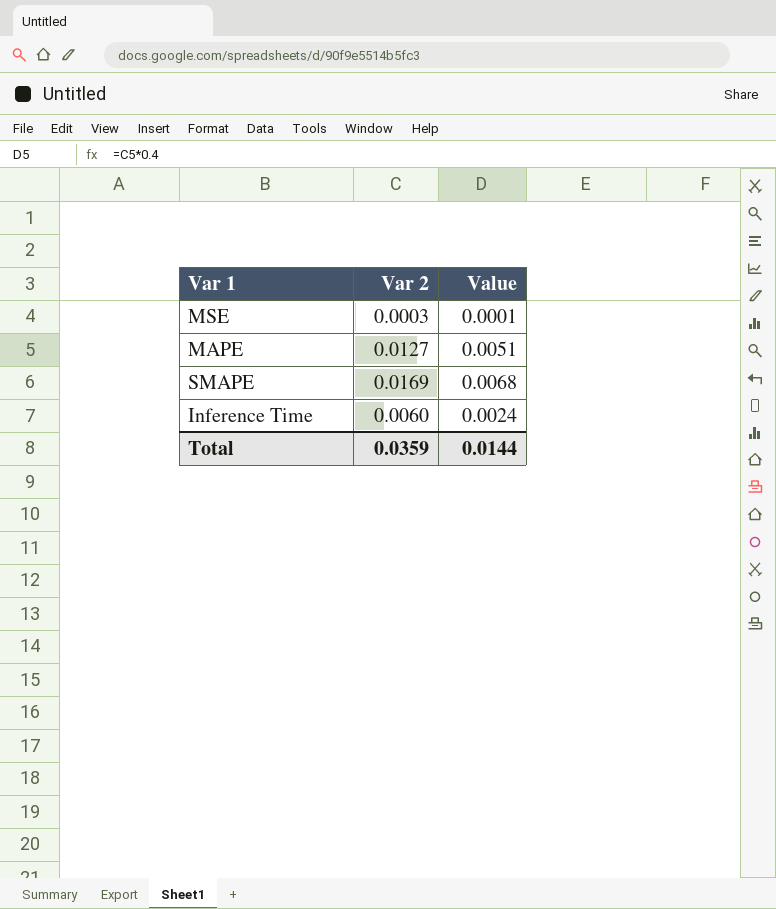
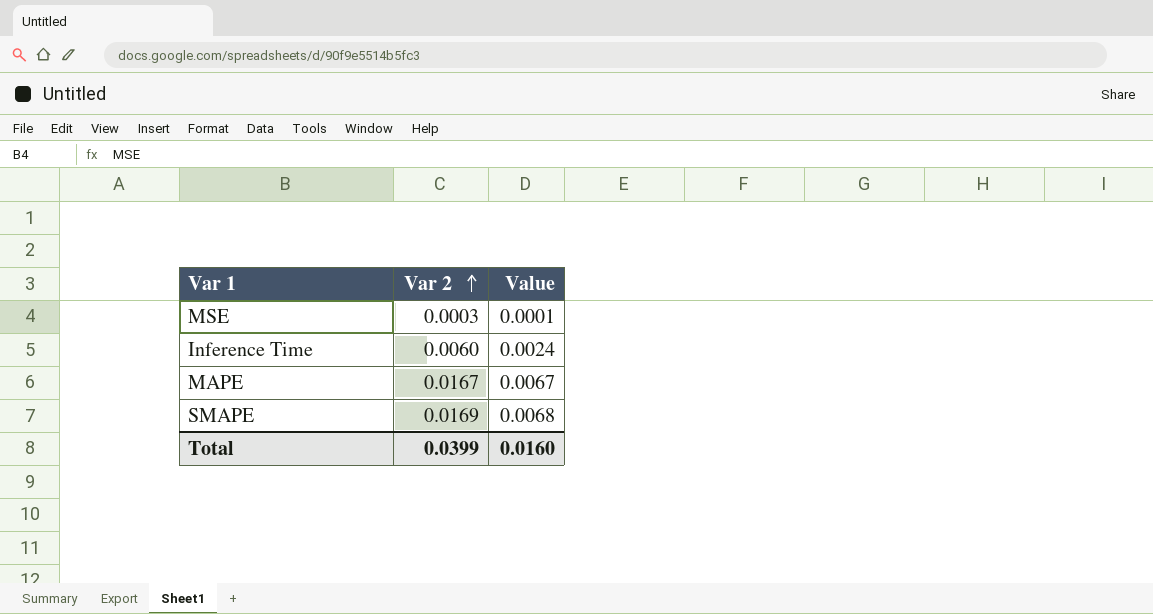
row order: none -> Var 2 ascending
MAPE | Var 2: 0.0127 -> 0.0167
MAPE | Value: 0.0051 -> 0.0067
Total | Var 2: 0.0359 -> 0.0399
Total | Value: 0.0144 -> 0.0160

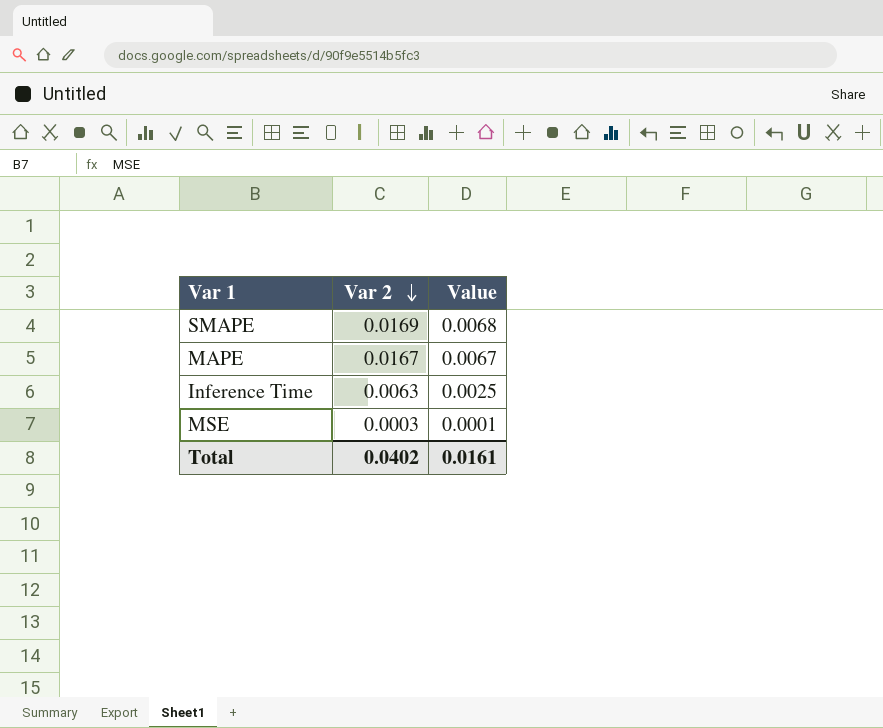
row order: Var 2 ascending -> Var 2 descending
Inference Time | Var 2: 0.0060 -> 0.0063
Inference Time | Value: 0.0024 -> 0.0025
Total | Var 2: 0.0399 -> 0.0402
Total | Value: 0.0160 -> 0.0161

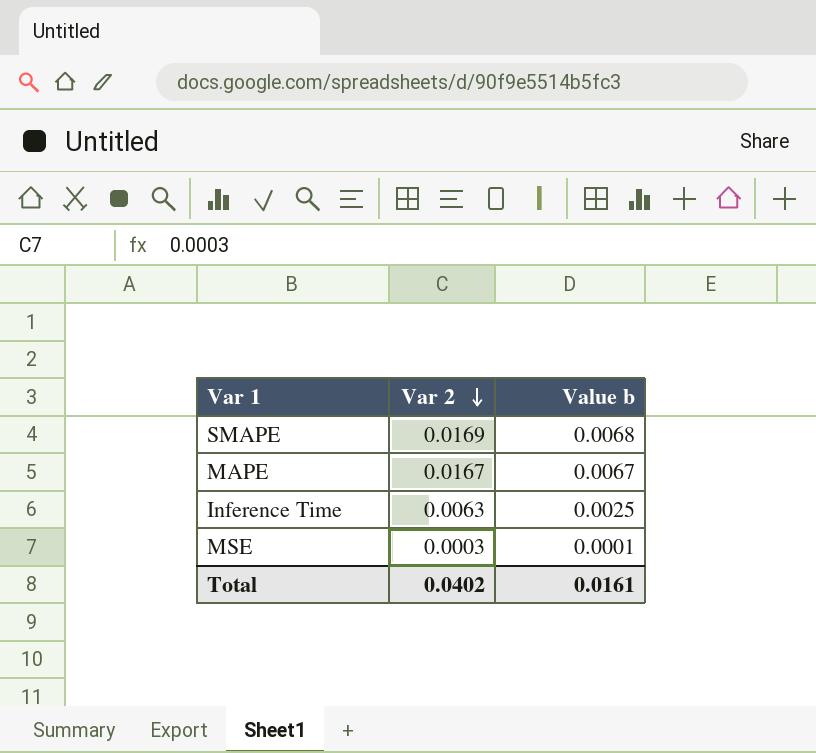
column name: Value -> Value b

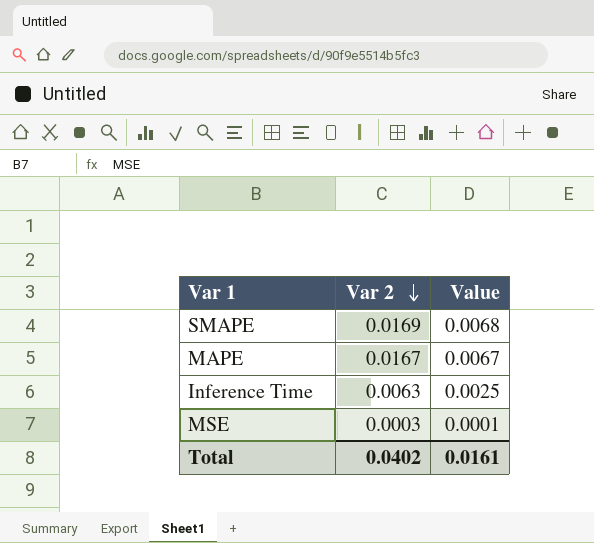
column name: Value b -> Value

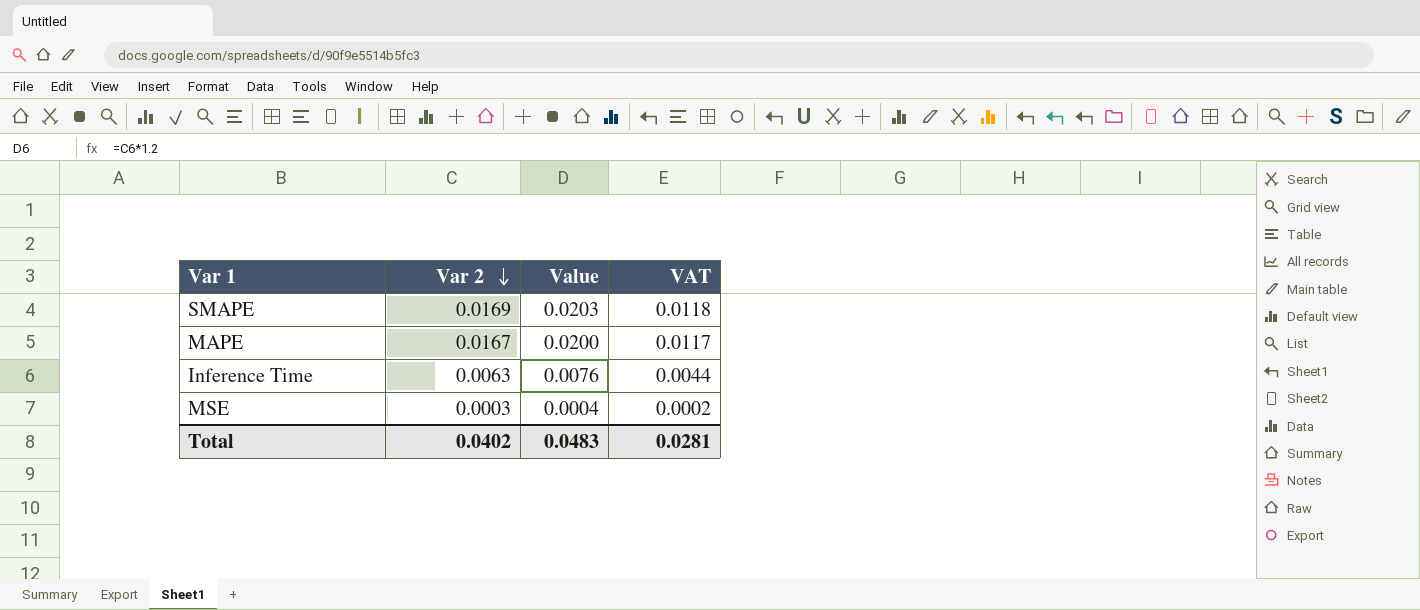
column Value | formula: [Var 2] * 0.4 -> [Var 2] * 1.2
column VAT | formula: none -> [Var 2] * 0.7
Total | Value: 0.0161 -> 0.0483

